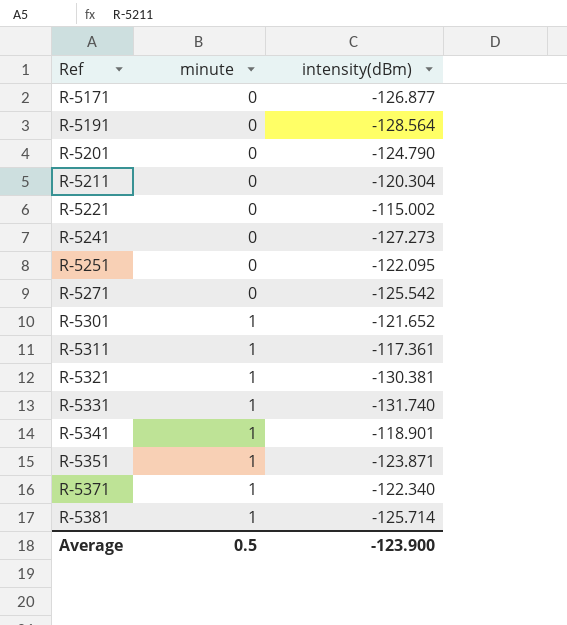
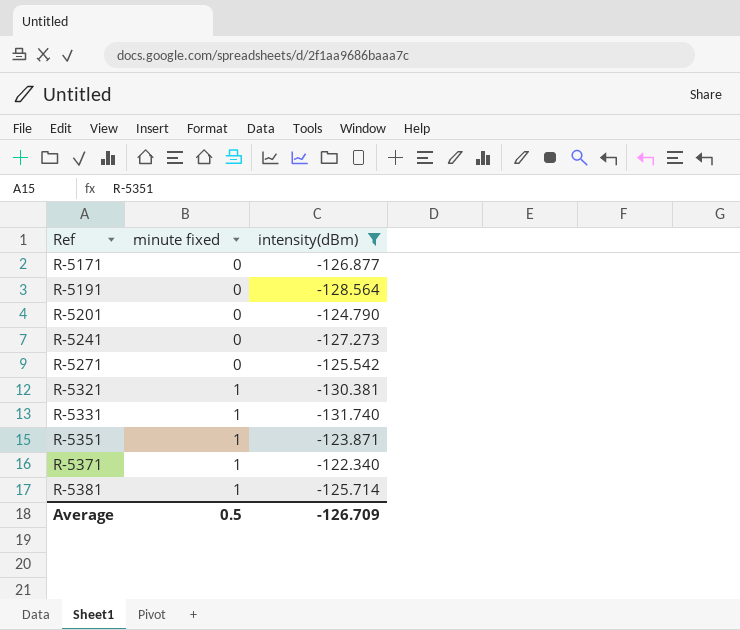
filter: none -> intensity(dBm) <= -122.340
column name: minute -> minute fixed
Average | intensity(dBm): -123.900 -> -126.709

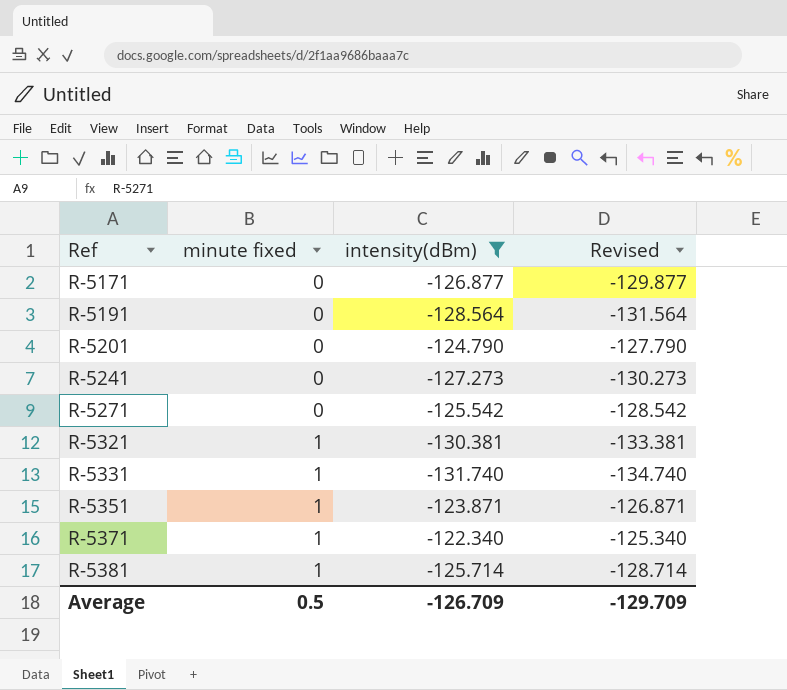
column Revised | formula: none -> [intensity(dBm)] - 3

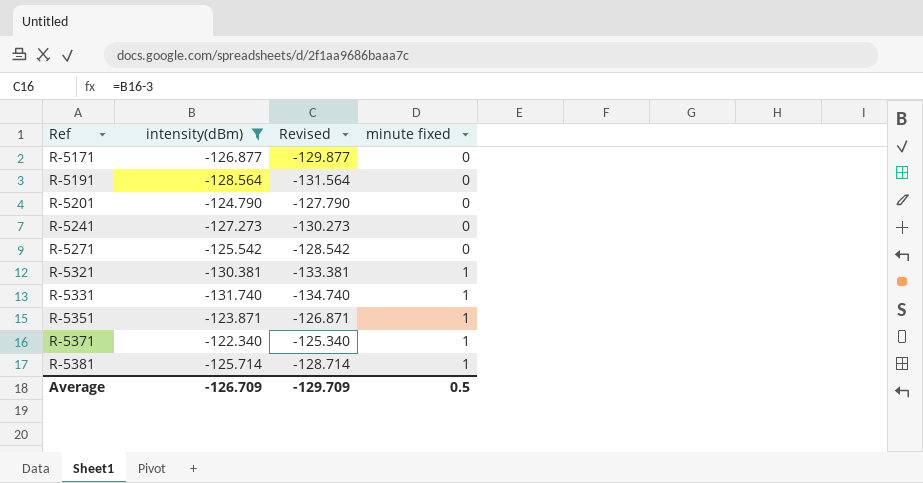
column minute fixed | position: 2 -> 4

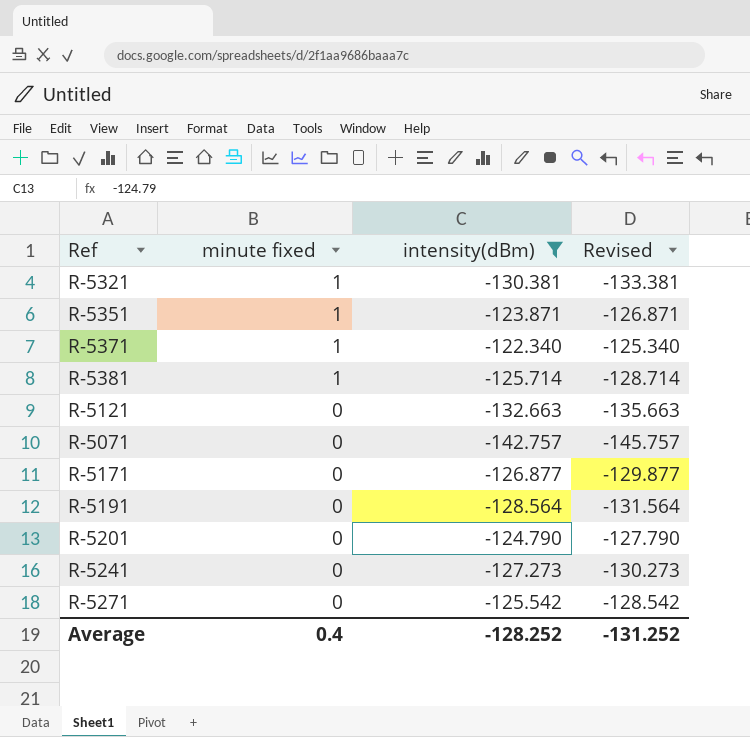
row order: Ref ascending -> minute fixed descending
column minute fixed | position: 4 -> 2
row R-5331: -131.740 | -134.740 | 1 -> none
row R-5121: none -> 0 | -132.663 | -135.663
row R-5071: none -> 0 | -142.757 | -145.757
Average | minute fixed: 0.5 -> 0.4
Average | intensity(dBm): -126.709 -> -128.252
Average | Revised: -129.709 -> -131.252

